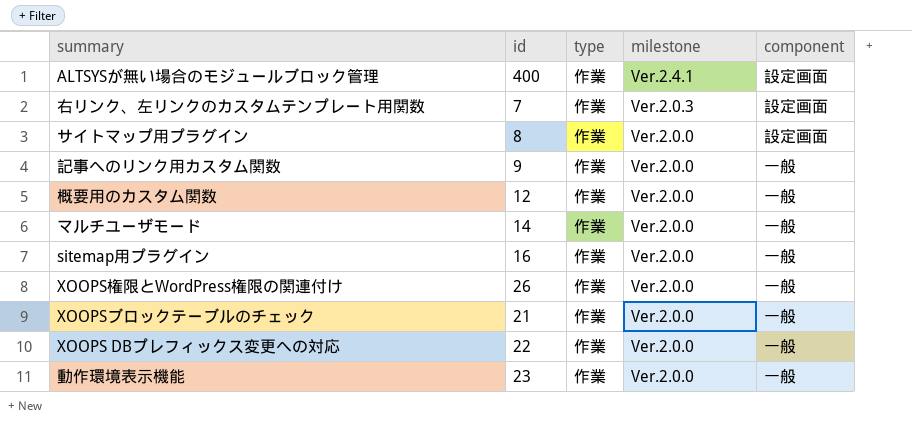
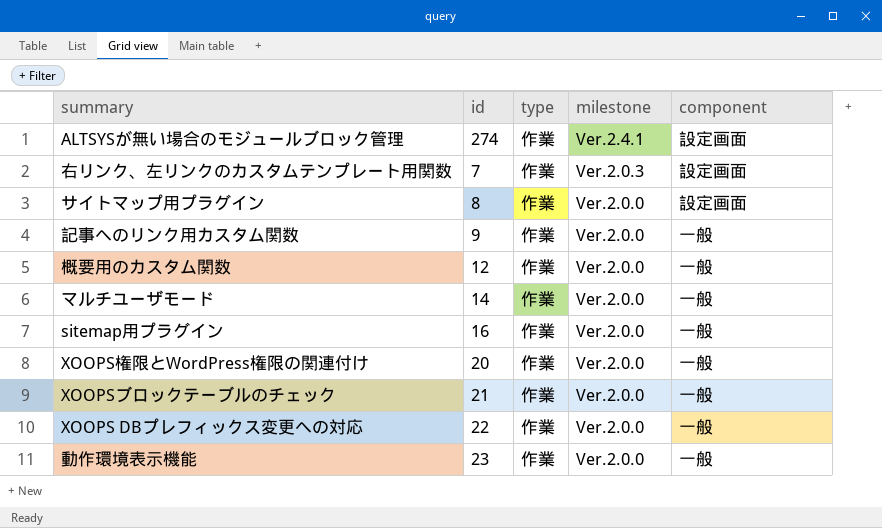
ALTSYSが無い場合のモジュールブロック管理 | id: 400 -> 274
XOOPS権限とWordPress権限の関連付け | id: 26 -> 20

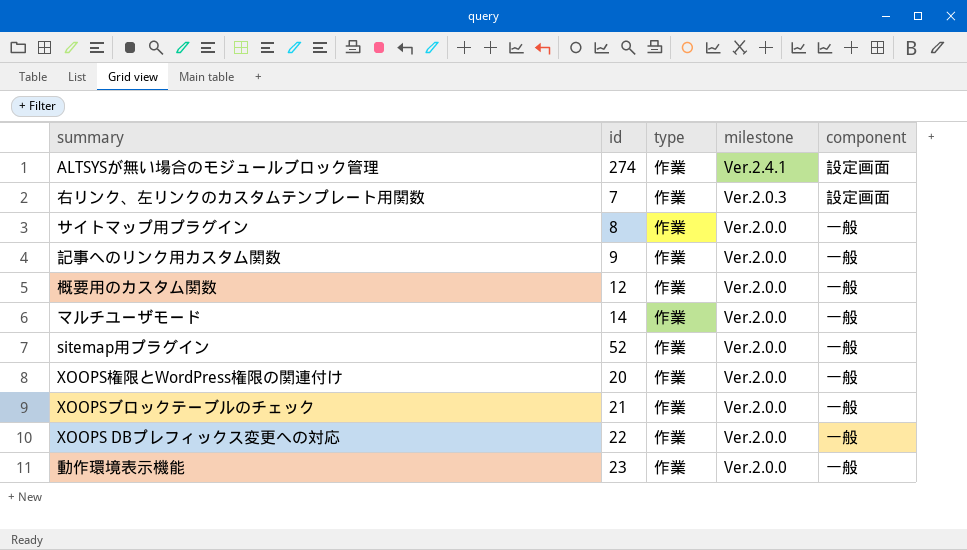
サイトマップ用プラグイン | component: 設定画面 -> 一般
sitemap用プラグイン | id: 16 -> 52

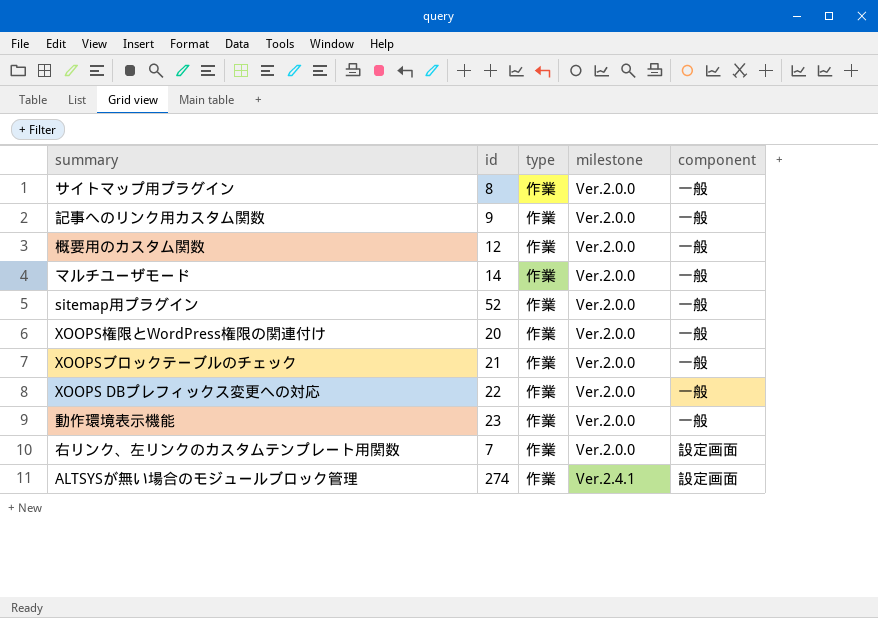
row order: milestone descending -> milestone ascending
右リンク、左リンクのカスタムテンプレート用関数 | milestone: Ver.2.0.3 -> Ver.2.0.0

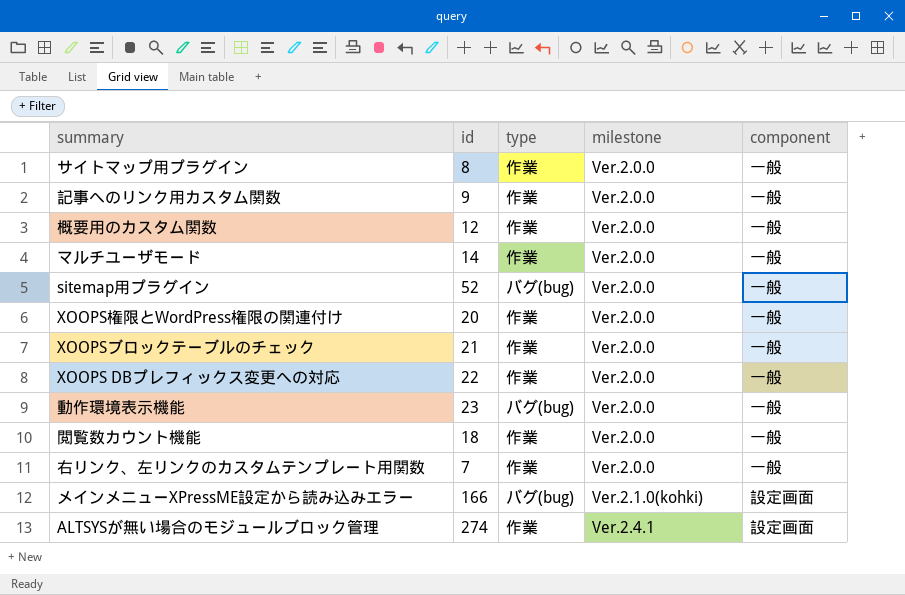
sitemap用プラグイン | type: 作業 -> バグ(bug)
動作環境表示機能 | type: 作業 -> バグ(bug)
row 閲覧数カウント機能: none -> 18 | 作業 | Ver.2.0.0 | 一般
右リンク、左リンクのカスタムテンプレート用関数 | component: 設定画面 -> 一般
row メインメニューXPressME設定から読み込みエラー: none -> 166 | バグ(bug) | Ver.2.1.0(kohki) | 設定画面

